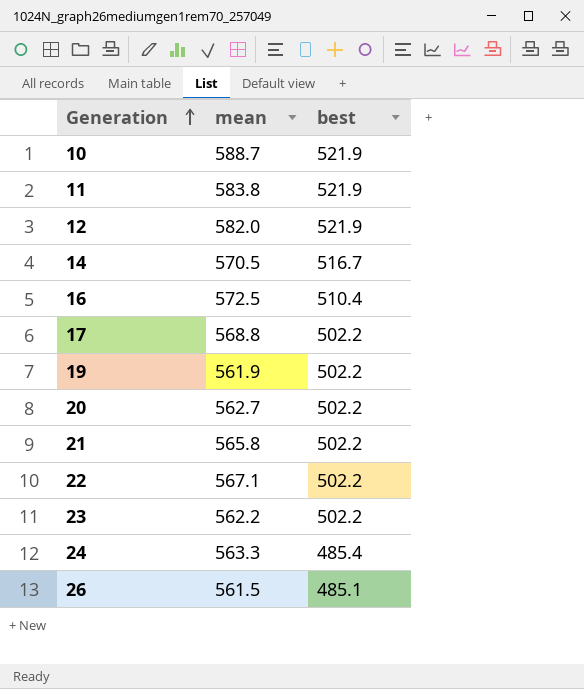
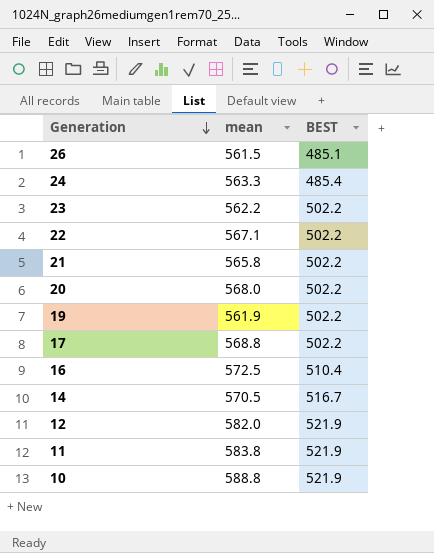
row order: Generation ascending -> Generation descending
column name: best -> BEST
20 | mean: 562.7 -> 568.0
10 | mean: 588.7 -> 588.8

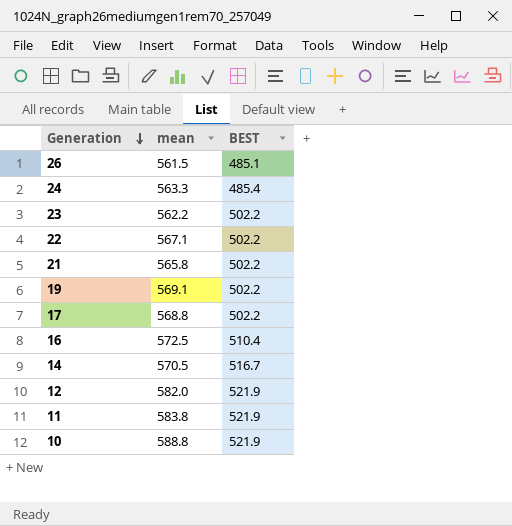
row 20: 568.0 | 502.2 -> none
19 | mean: 561.9 -> 569.1

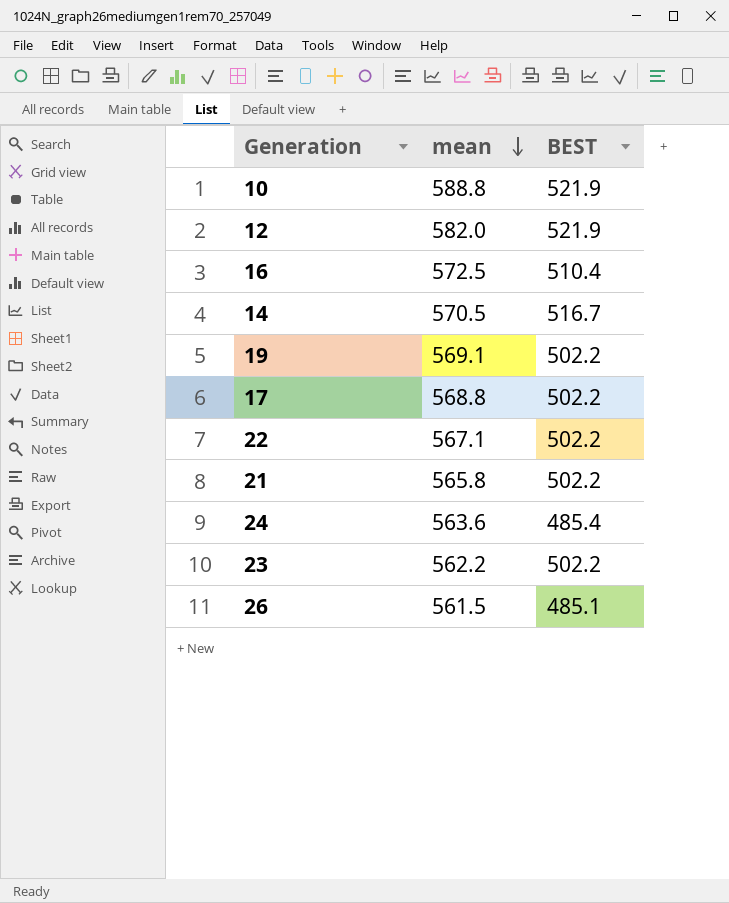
row order: Generation descending -> mean descending
row 11: 583.8 | 521.9 -> none
24 | mean: 563.3 -> 563.6

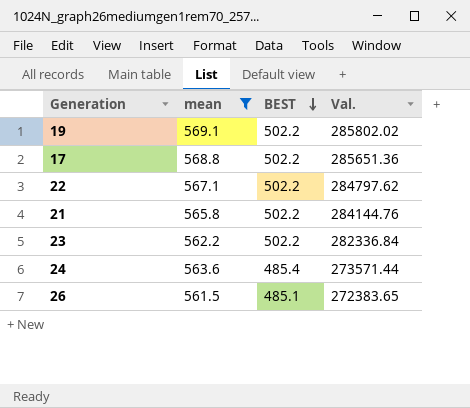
filter: none -> mean <= 569.1
row order: mean descending -> BEST descending
column Val. | formula: none -> [mean] * [BEST]

